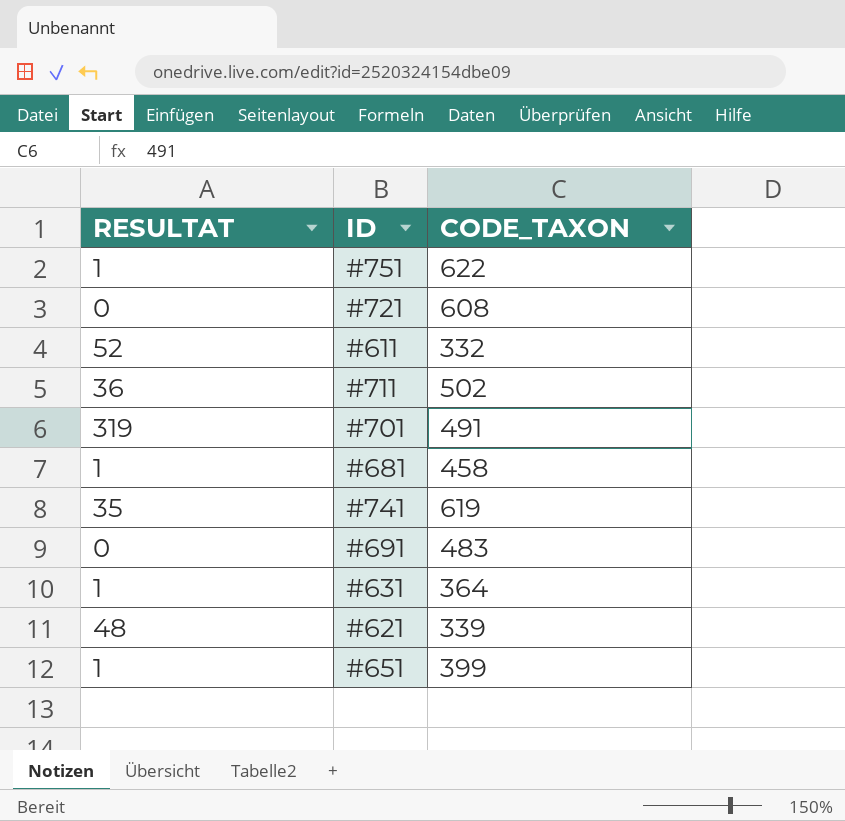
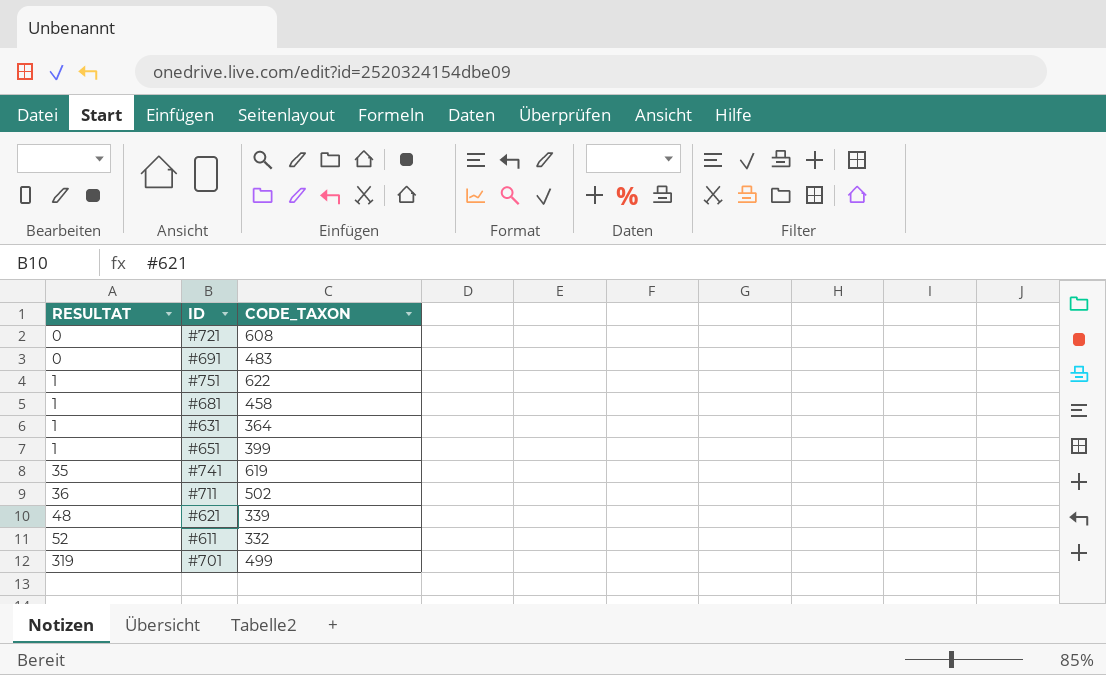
row order: none -> RESULTAT ascending
#701 | CODE_TAXON: 491 -> 499

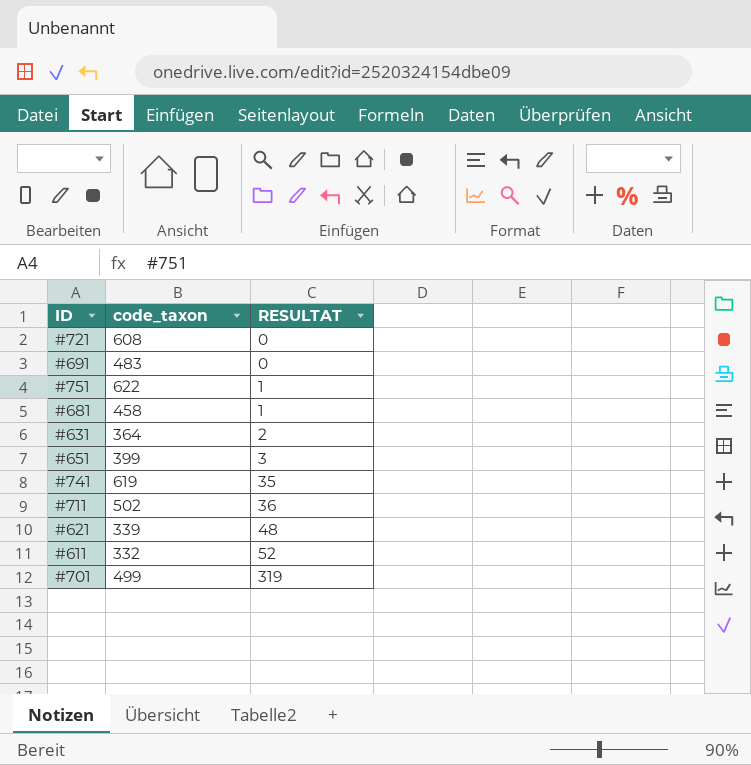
column name: CODE_TAXON -> code_taxon
column RESULTAT | position: 1 -> 3
#631 | RESULTAT: 1 -> 2
#651 | RESULTAT: 1 -> 3

